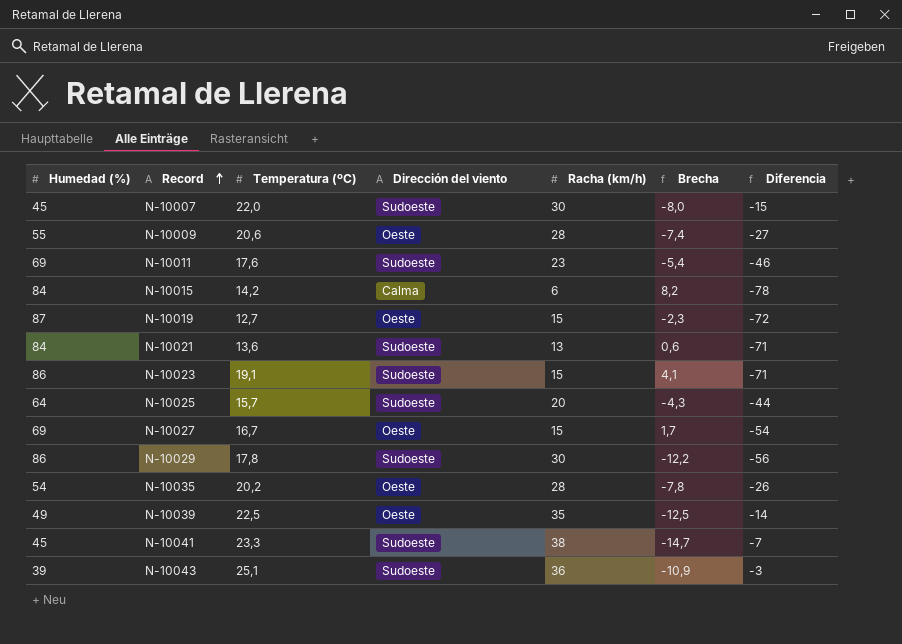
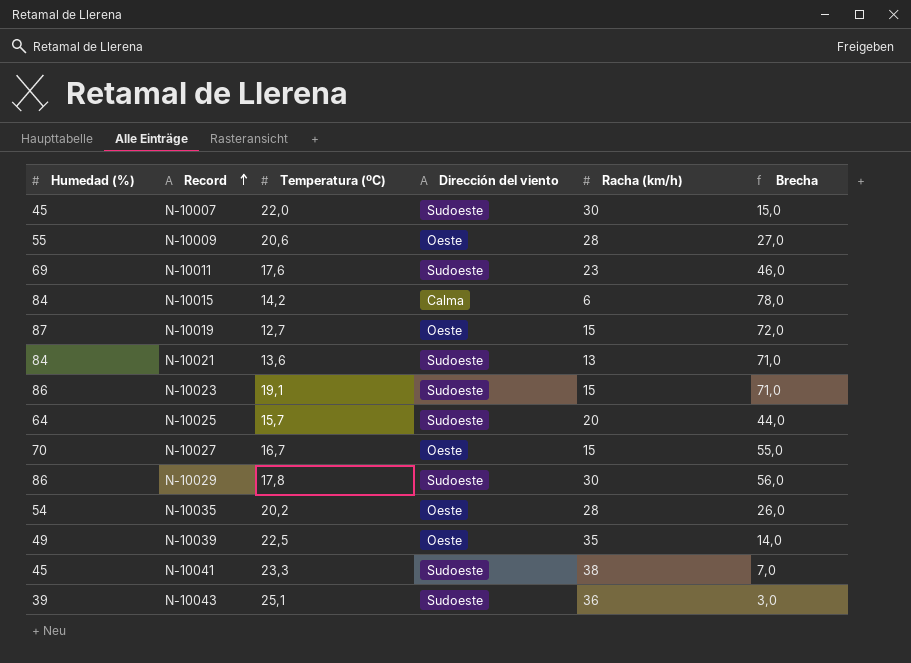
column Diferencia | formula: [Racha (km/h)] - [Humedad (%)] -> none
column Brecha | formula: [Temperatura (ºC)] - [Racha (km/h)] -> [Humedad (%)] - [Racha (km/h)]
N-10027 | Humedad (%): 69 -> 70

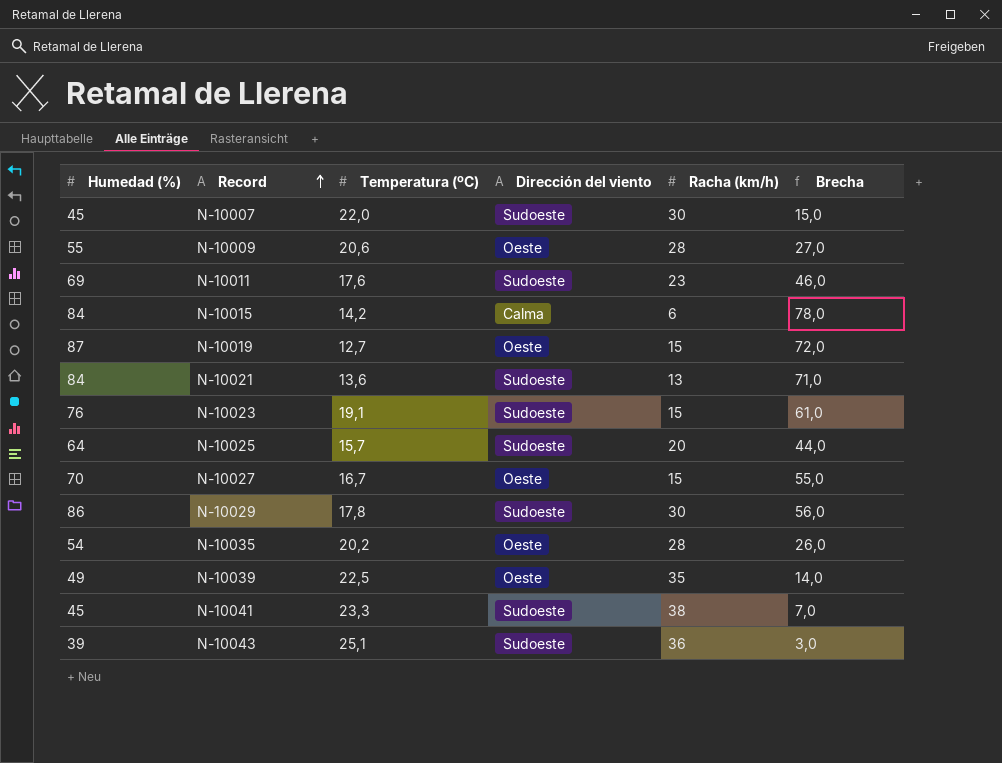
N-10023 | Humedad (%): 86 -> 76
N-10023 | Brecha: 71,0 -> 61,0

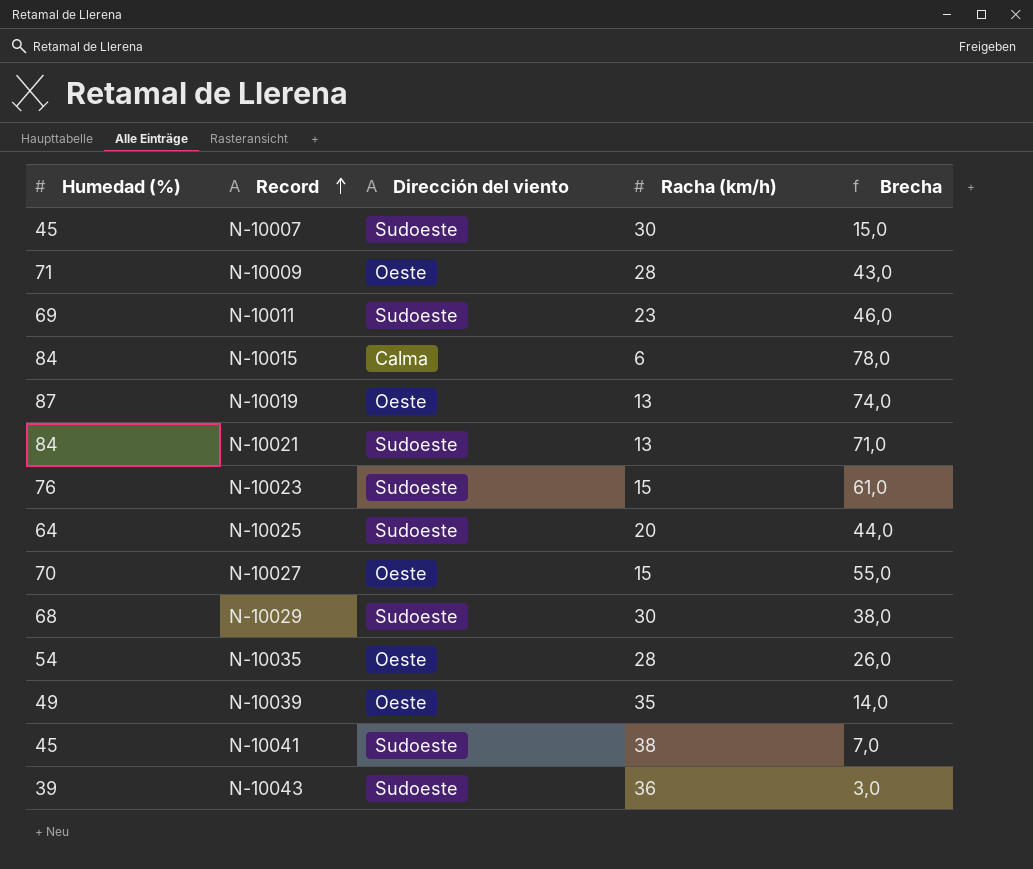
column Temperatura (ºC) | position: 3 -> none
N-10009 | Humedad (%): 55 -> 71
N-10009 | Brecha: 27,0 -> 43,0
N-10019 | Racha (km/h): 15 -> 13
N-10019 | Brecha: 72,0 -> 74,0
N-10029 | Humedad (%): 86 -> 68
N-10029 | Brecha: 56,0 -> 38,0

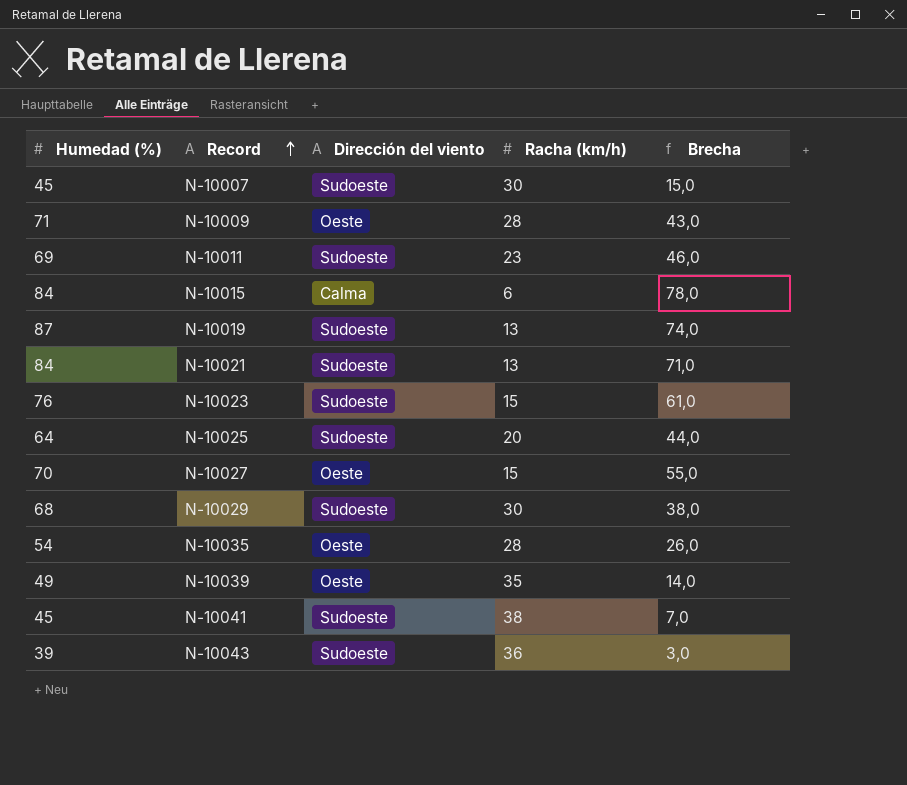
N-10019 | Dirección del viento: Oeste -> Sudoeste

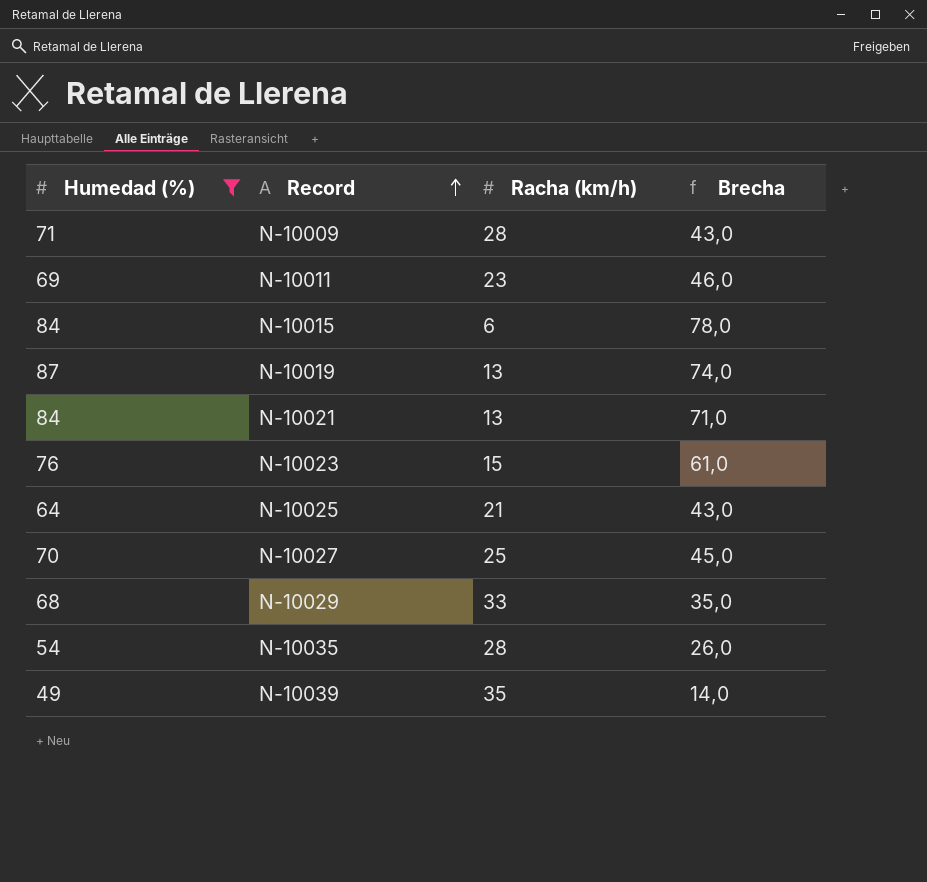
filter: none -> Humedad (%) >= 49
column Dirección del viento | position: 3 -> none
N-10025 | Racha (km/h): 20 -> 21
N-10025 | Brecha: 44,0 -> 43,0
N-10027 | Racha (km/h): 15 -> 25
N-10027 | Brecha: 55,0 -> 45,0
N-10029 | Racha (km/h): 30 -> 33
N-10029 | Brecha: 38,0 -> 35,0

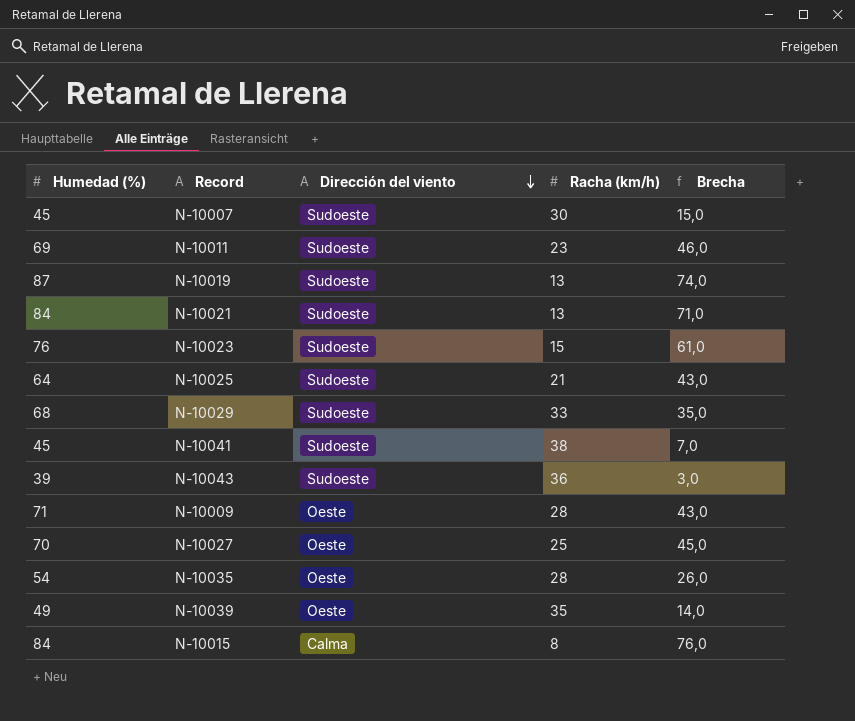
filter: Humedad (%) >= 49 -> none
row order: Record ascending -> Dirección del viento descending
column Dirección del viento | position: none -> 3
N-10015 | Racha (km/h): 6 -> 8
N-10015 | Brecha: 78,0 -> 76,0

